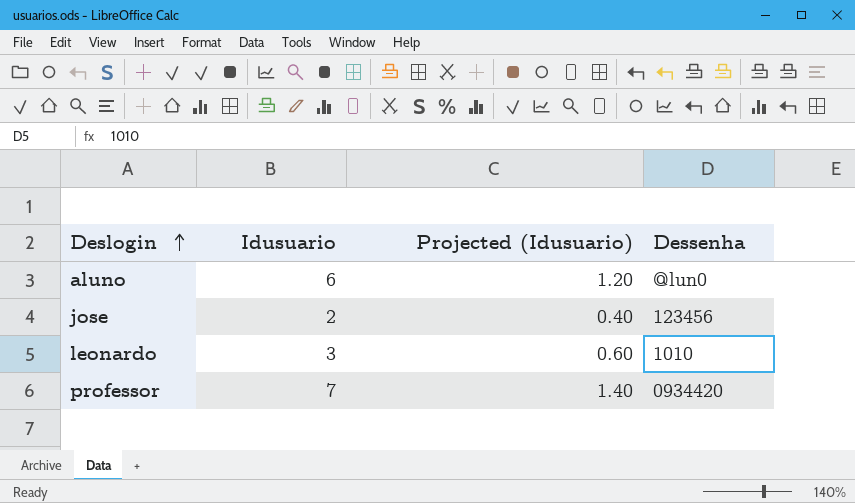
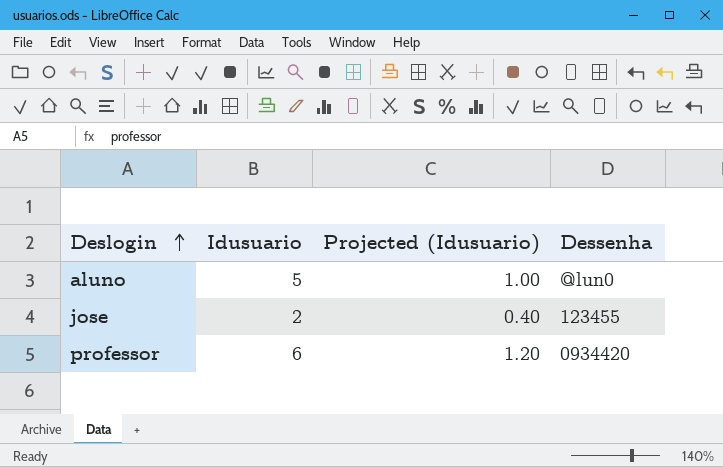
row leonardo: 3 | 0.60 | 1010 -> none
aluno | Idusuario: 6 -> 5
aluno | Projected (Idusuario): 1.20 -> 1.00
jose | Dessenha: 123456 -> 123455
professor | Idusuario: 7 -> 6
professor | Projected (Idusuario): 1.40 -> 1.20

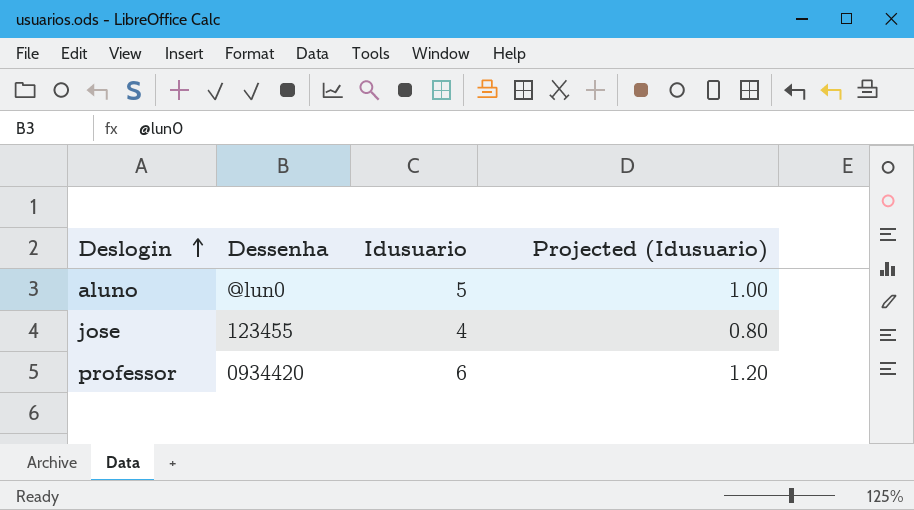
column Dessenha | position: 4 -> 2
jose | Idusuario: 2 -> 4
jose | Projected (Idusuario): 0.40 -> 0.80

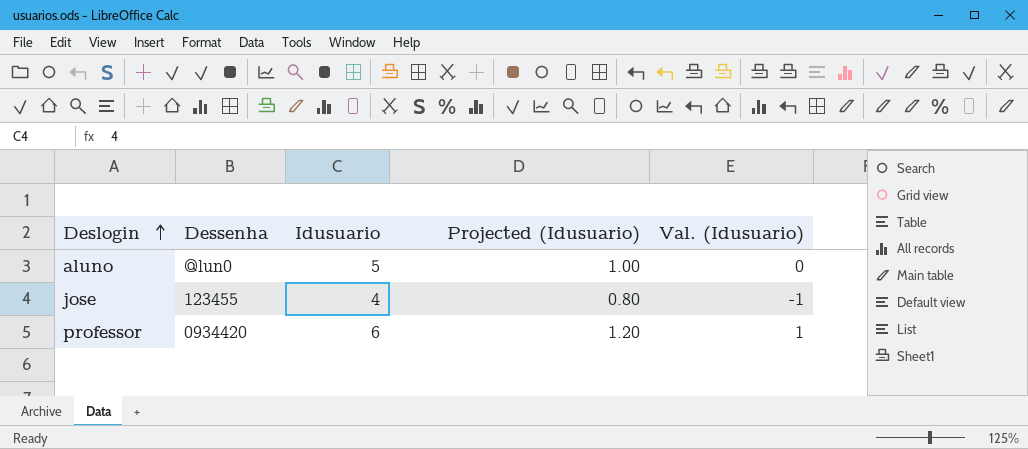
column Val. (Idusuario) | formula: none -> [Idusuario] - 5

